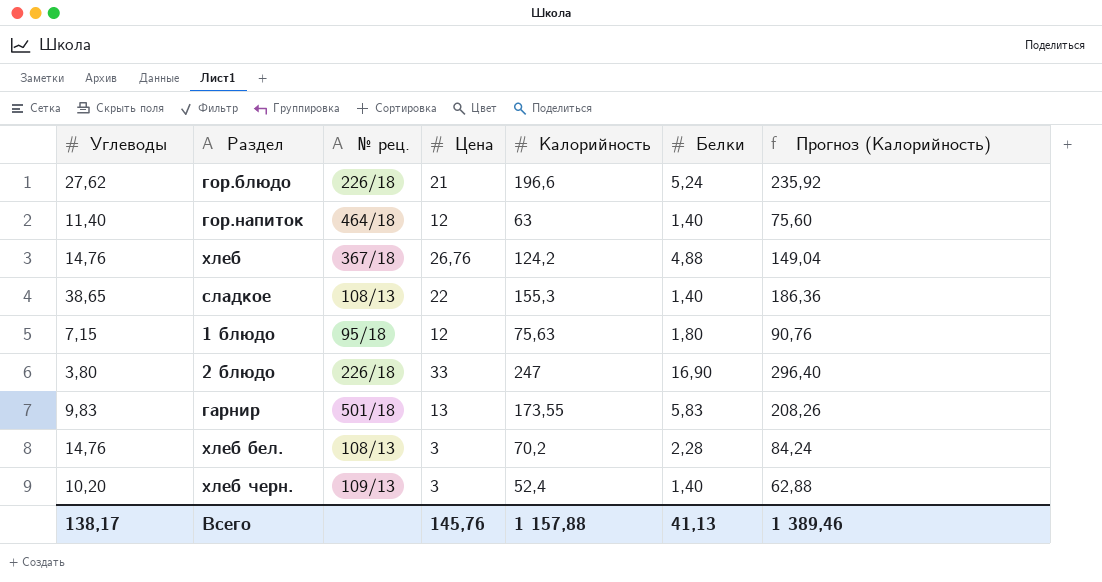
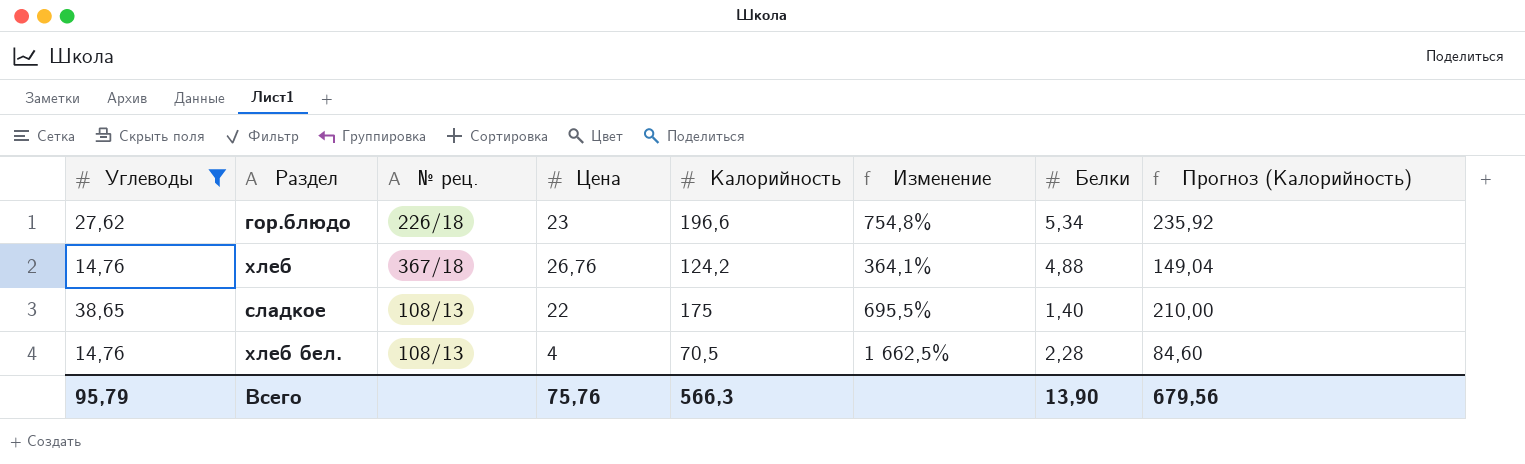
filter: none -> Углеводы >= 14,76
column Изменение | formula: none -> ([Калорийность] - [Цена]) / [Цена]
гор.блюдо | Цена: 21 -> 23
гор.блюдо | Белки: 5,24 -> 5,34
сладкое | Калорийность: 155,3 -> 175
сладкое | Прогноз (Калорийность): 186,36 -> 210,00
хлеб бел. | Цена: 3 -> 4
хлеб бел. | Калорийность: 70,2 -> 70,5
хлеб бел. | Прогноз (Калорийность): 84,24 -> 84,60
Всего | Углеводы: 138,17 -> 95,79
Всего | Цена: 145,76 -> 75,76
Всего | Калорийность: 1 157,88 -> 566,3
Всего | Белки: 41,13 -> 13,90
Всего | Прогноз (Калорийность): 1 389,46 -> 679,56

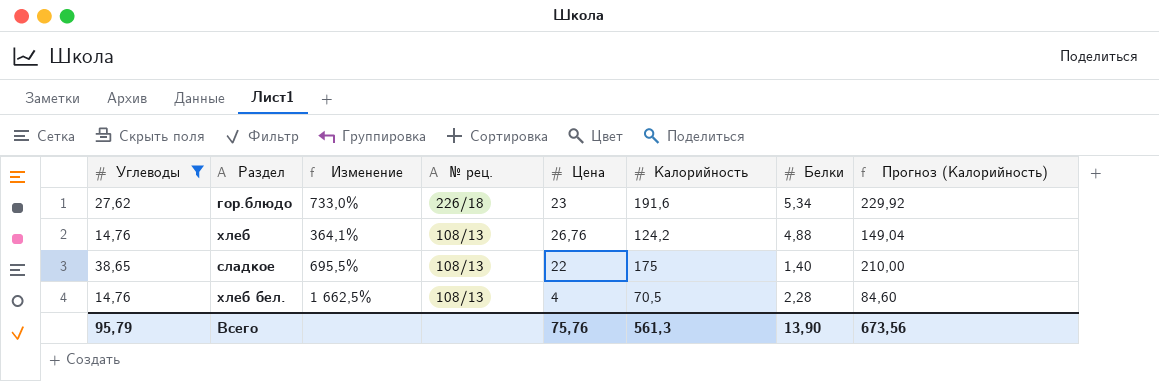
column Изменение | position: 6 -> 3
гор.блюдо | Изменение: 754,8% -> 733,0%
гор.блюдо | Калорийность: 196,6 -> 191,6
гор.блюдо | Прогноз (Калорийность): 235,92 -> 229,92
хлеб | № рец.: 367/18 -> 108/13
Всего | Калорийность: 566,3 -> 561,3
Всего | Прогноз (Калорийность): 679,56 -> 673,56

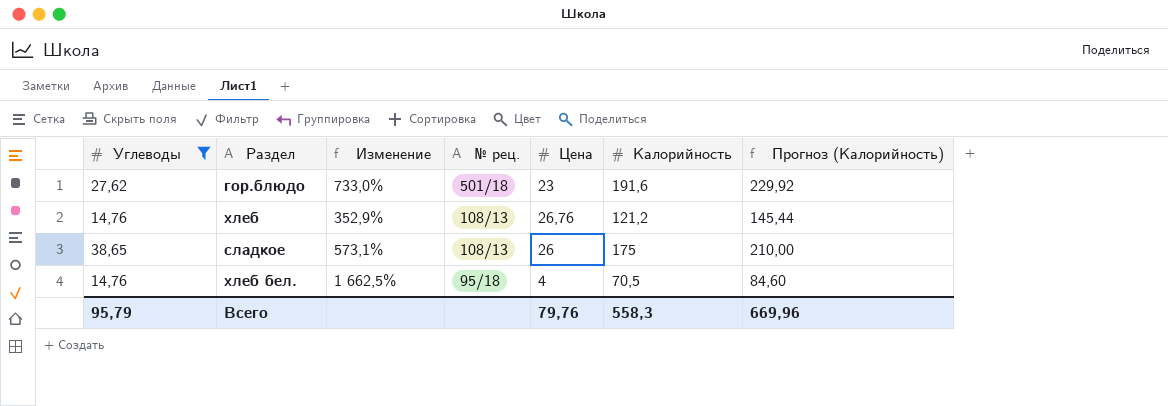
column Белки | position: 7 -> none
гор.блюдо | № рец.: 226/18 -> 501/18
хлеб | Изменение: 364,1% -> 352,9%
хлеб | Калорийность: 124,2 -> 121,2
хлеб | Прогноз (Калорийность): 149,04 -> 145,44
сладкое | Изменение: 695,5% -> 573,1%
сладкое | Цена: 22 -> 26
хлеб бел. | № рец.: 108/13 -> 95/18
Всего | Цена: 75,76 -> 79,76
Всего | Калорийность: 561,3 -> 558,3
Всего | Прогноз (Калорийность): 673,56 -> 669,96

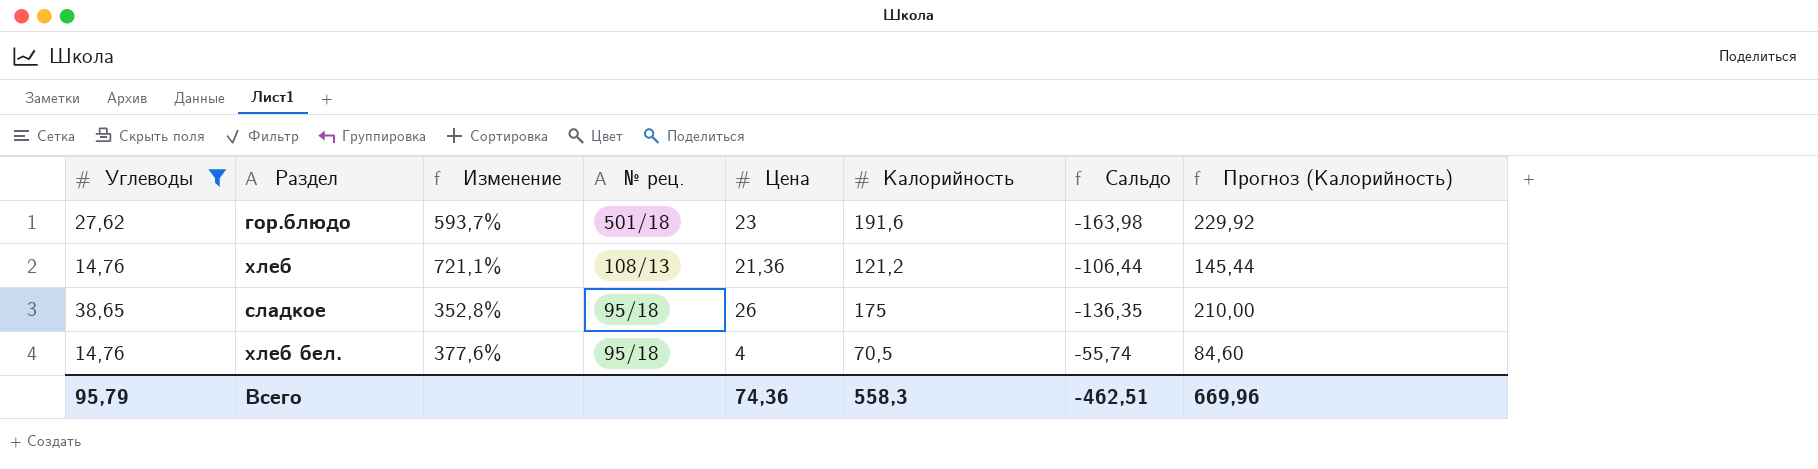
column Изменение | formula: ([Калорийность] - [Цена]) / [Цена] -> ([Калорийность] - [Углеводы]) / [Углеводы]
column Сальдо | formula: none -> [Углеводы] - [Калорийность]
хлеб | Цена: 26,76 -> 21,36
сладкое | № рец.: 108/13 -> 95/18
Всего | Цена: 79,76 -> 74,36

